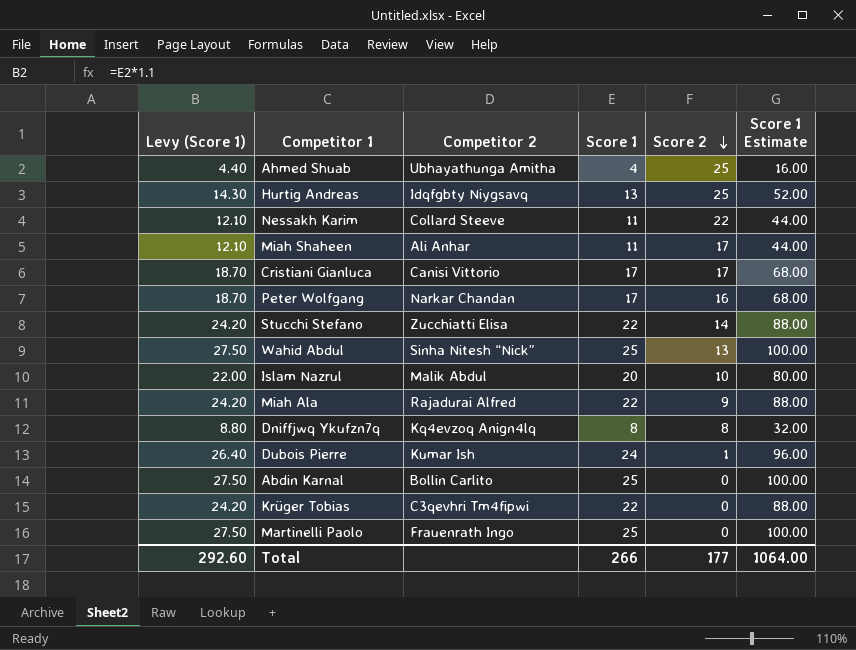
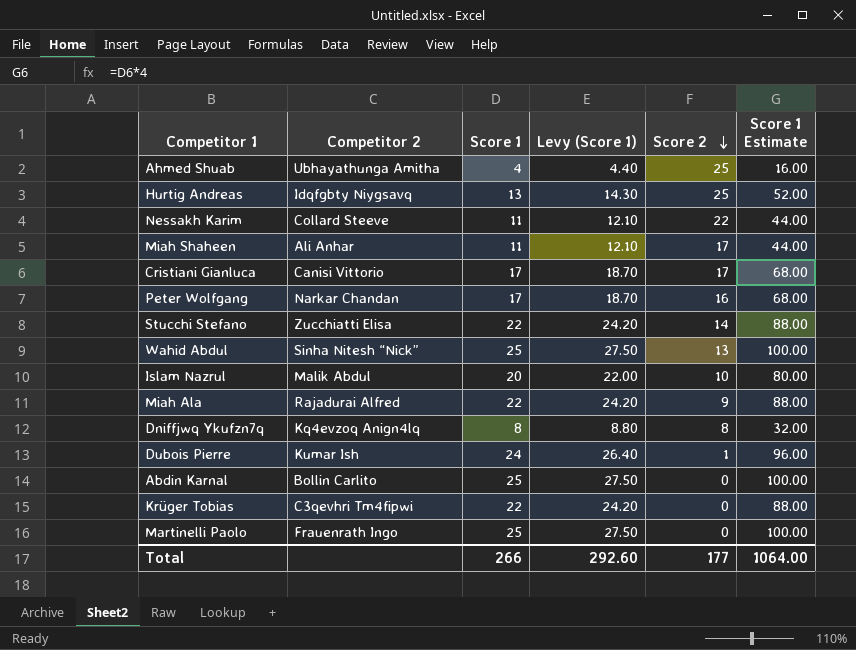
column Levy (Score 1) | position: 1 -> 4

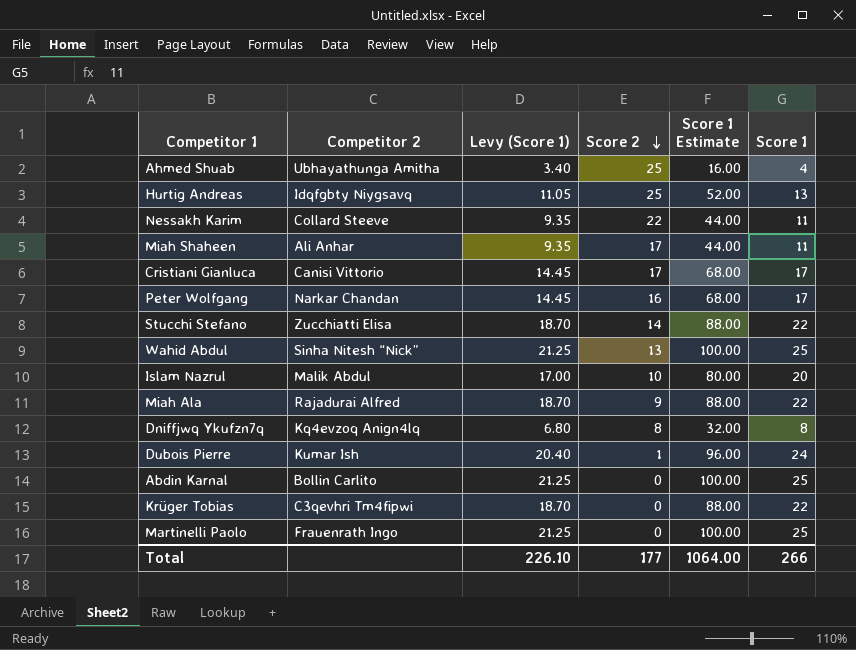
column Levy (Score 1) | formula: [Score 1] * 1.1 -> [Score 1] * 0.85
column Score 1 | position: 3 -> 6
Total | Levy (Score 1): 292.60 -> 226.10

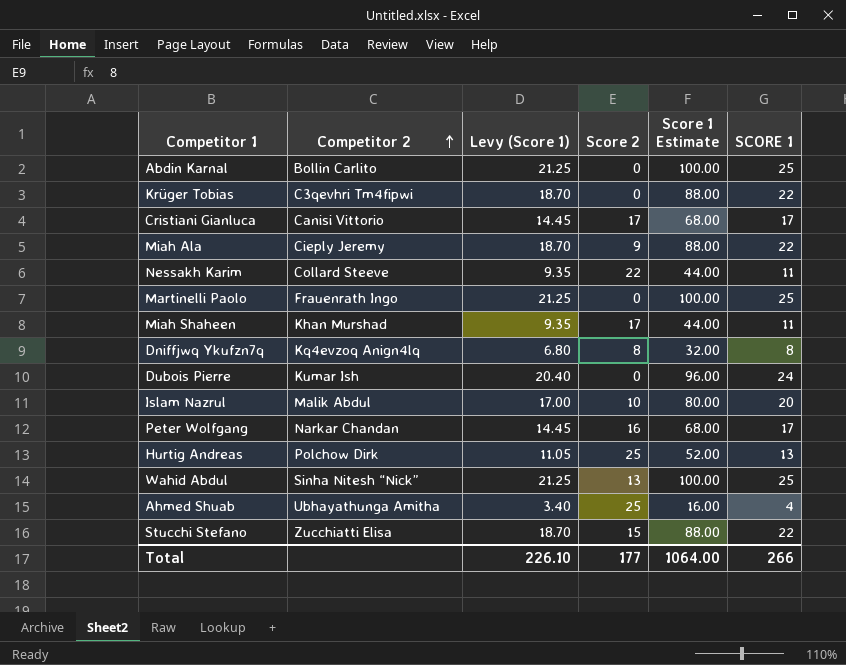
row order: Score 2 descending -> Competitor 2 ascending
column name: Score 1 -> SCORE 1
Miah Ala | Competitor 2: Rajadurai Alfred -> Cieply Jeremy
Miah Shaheen | Competitor 2: Ali Anhar -> Khan Murshad
Dubois Pierre | Score 2: 1 -> 0
Hurtig Andreas | Competitor 2: Idqfgbty Niygsavq -> Polchow Dirk
Stucchi Stefano | Score 2: 14 -> 15

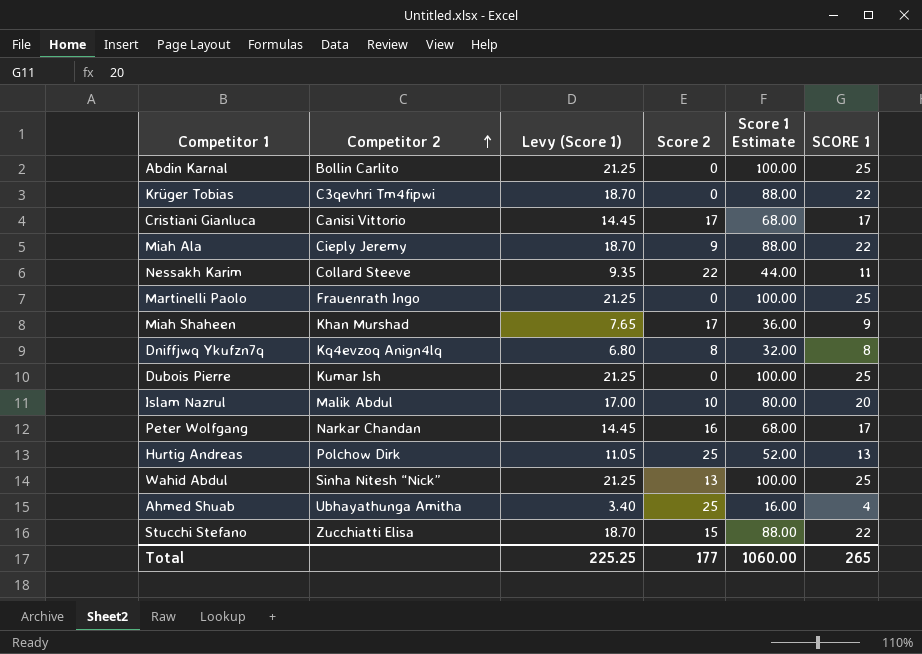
Miah Shaheen | Levy (Score 1): 9.35 -> 7.65
Miah Shaheen | Score 1 Estimate: 44.00 -> 36.00
Miah Shaheen | SCORE 1: 11 -> 9
Dubois Pierre | Levy (Score 1): 20.40 -> 21.25
Dubois Pierre | Score 1 Estimate: 96.00 -> 100.00
Dubois Pierre | SCORE 1: 24 -> 25
Total | Levy (Score 1): 226.10 -> 225.25
Total | Score 1 Estimate: 1064.00 -> 1060.00
Total | SCORE 1: 266 -> 265

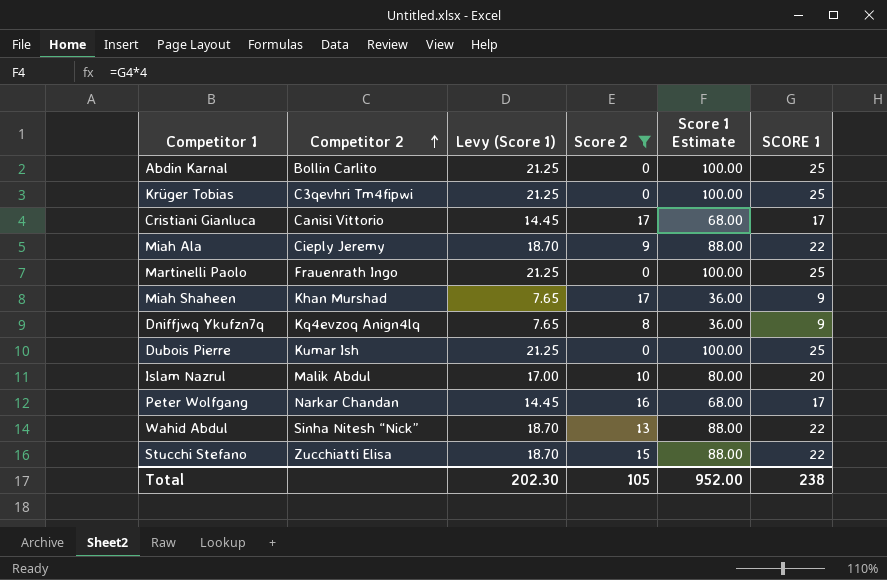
filter: none -> Score 2 <= 17
Krüger Tobias | Levy (Score 1): 18.70 -> 21.25
Krüger Tobias | Score 1 Estimate: 88.00 -> 100.00
Krüger Tobias | SCORE 1: 22 -> 25
Dniffjwq Ykufzn7q | Levy (Score 1): 6.80 -> 7.65
Dniffjwq Ykufzn7q | Score 1 Estimate: 32.00 -> 36.00
Dniffjwq Ykufzn7q | SCORE 1: 8 -> 9
Wahid Abdul | Levy (Score 1): 21.25 -> 18.70
Wahid Abdul | Score 1 Estimate: 100.00 -> 88.00
Wahid Abdul | SCORE 1: 25 -> 22
Total | Levy (Score 1): 225.25 -> 202.30
Total | Score 2: 177 -> 105
Total | Score 1 Estimate: 1060.00 -> 952.00
Total | SCORE 1: 265 -> 238

